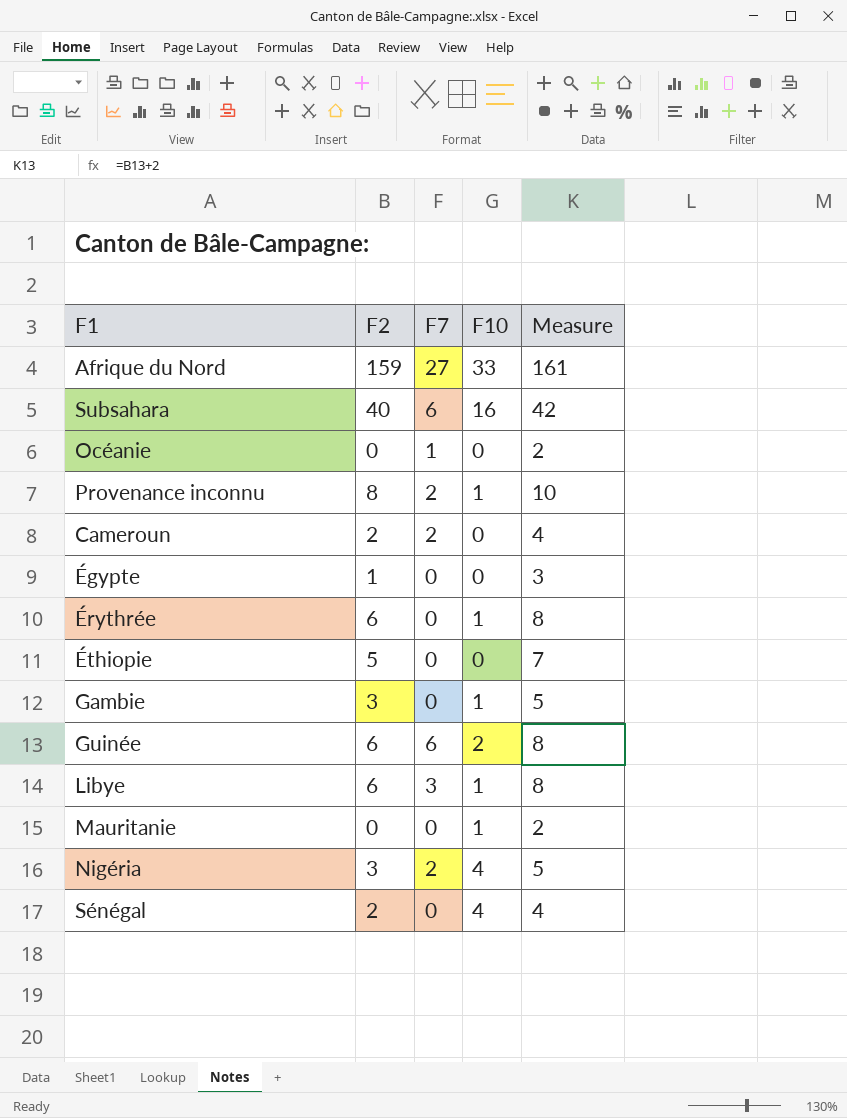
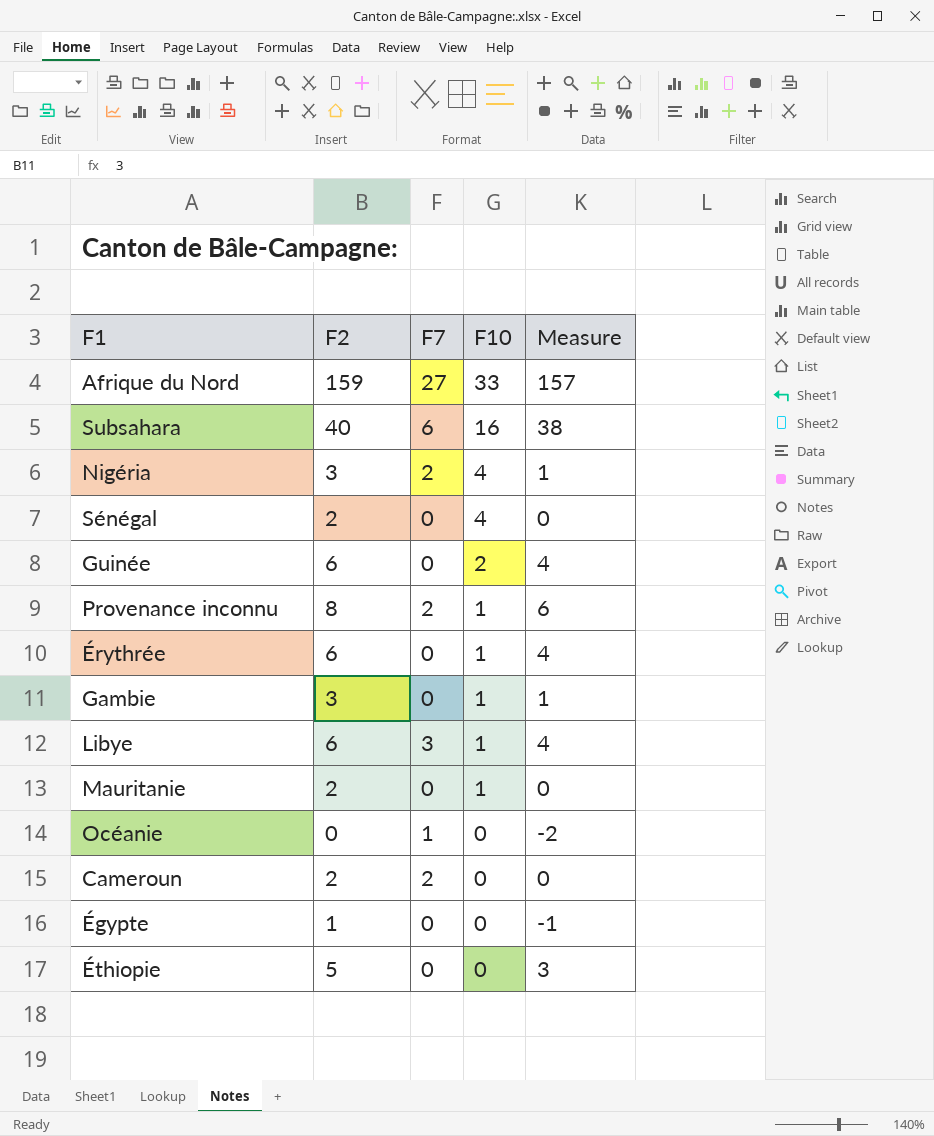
row order: none -> F10 descending
column Measure | formula: [F2] + 2 -> [F2] - 2
Guinée | F7: 6 -> 0
Mauritanie | F2: 0 -> 2

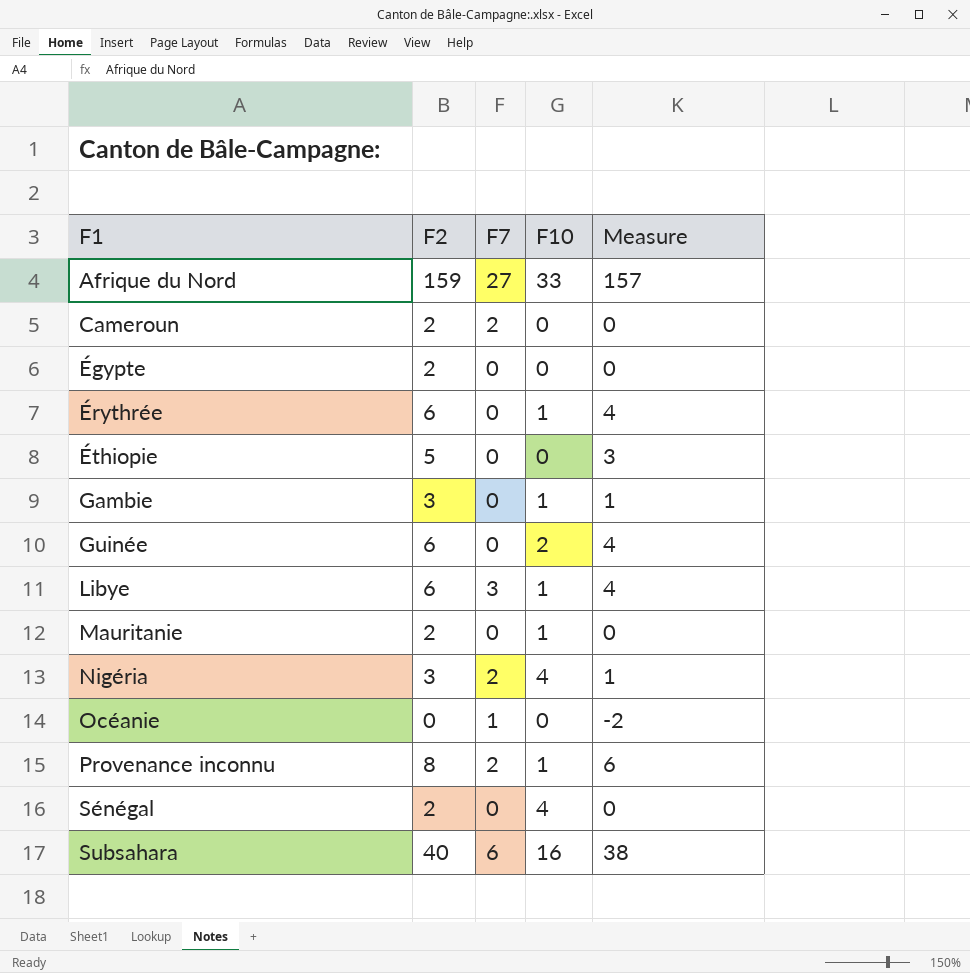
row order: F10 descending -> F1 ascending
Égypte | F2: 1 -> 2
Égypte | Measure: -1 -> 0

